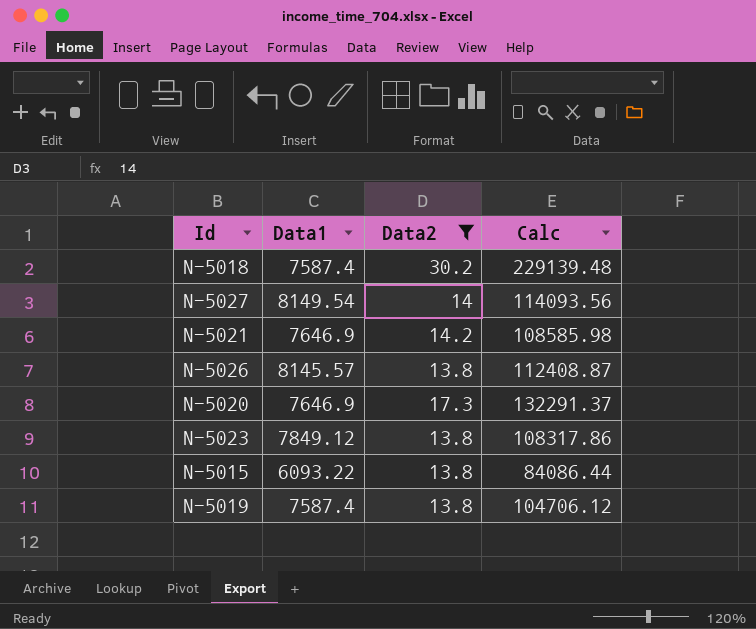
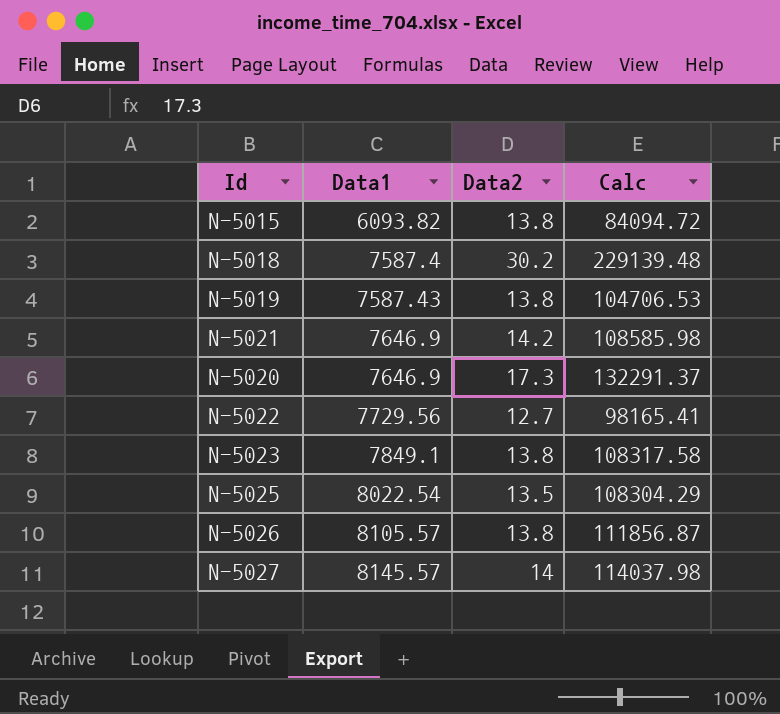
filter: Data2 >= 13.8 -> none
row order: none -> Data1 ascending
N-5015 | Data1: 6093.22 -> 6093.82
N-5015 | Calc: 84086.44 -> 84094.72
N-5019 | Data1: 7587.4 -> 7587.43
N-5019 | Calc: 104706.12 -> 104706.53
N-5023 | Data1: 7849.12 -> 7849.1
N-5023 | Calc: 108317.86 -> 108317.58
N-5026 | Data1: 8145.57 -> 8105.57
N-5026 | Calc: 112408.87 -> 111856.87
N-5027 | Data1: 8149.54 -> 8145.57
N-5027 | Calc: 114093.56 -> 114037.98

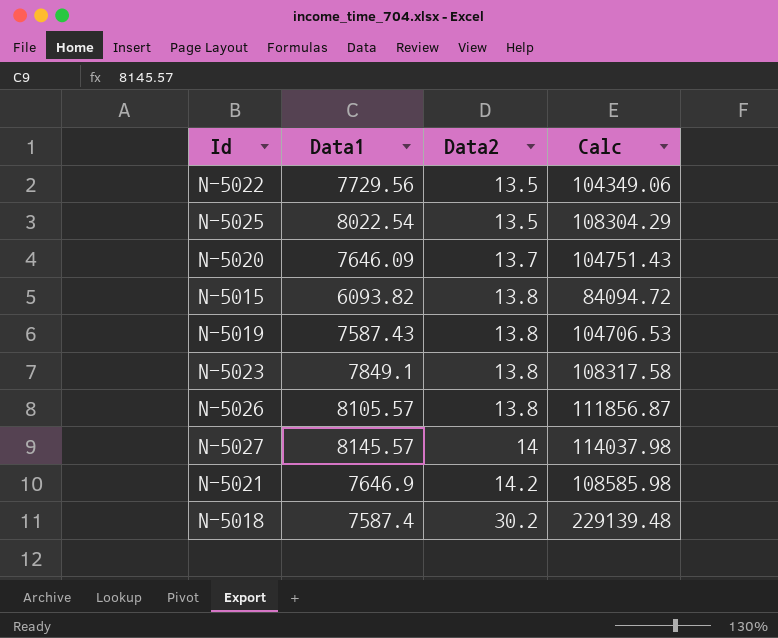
row order: Data1 ascending -> Data2 ascending
N-5022 | Data2: 12.7 -> 13.5
N-5022 | Calc: 98165.41 -> 104349.06
N-5020 | Data1: 7646.9 -> 7646.09
N-5020 | Data2: 17.3 -> 13.7
N-5020 | Calc: 132291.37 -> 104751.43

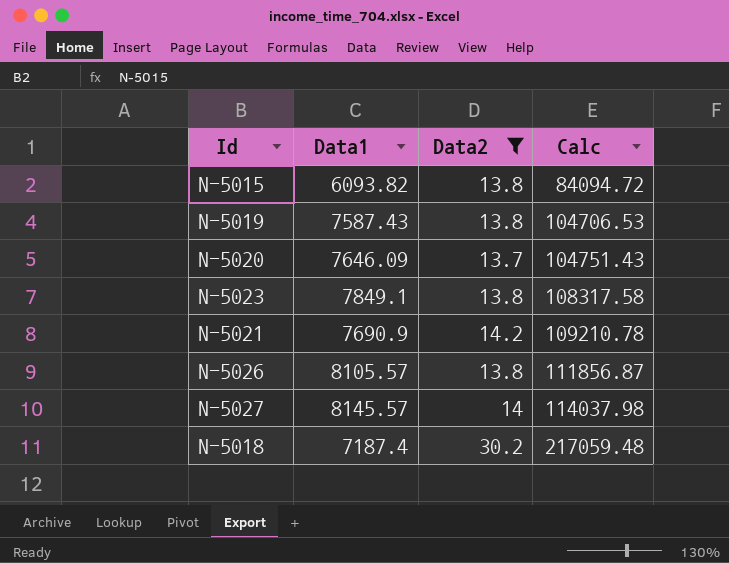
filter: none -> Data2 != 13.5
row order: Data2 ascending -> Calc ascending
N-5021 | Data1: 7646.9 -> 7690.9
N-5021 | Calc: 108585.98 -> 109210.78
N-5018 | Data1: 7587.4 -> 7187.4
N-5018 | Calc: 229139.48 -> 217059.48

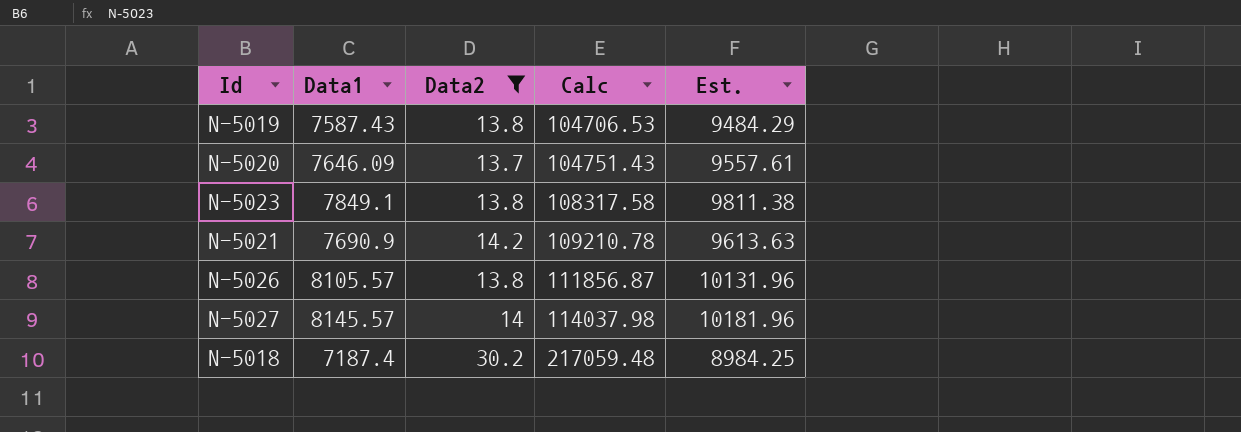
column Est. | formula: none -> [Data1] * 1.25
row N-5015: 6093.82 | 13.8 | 84094.72 -> none

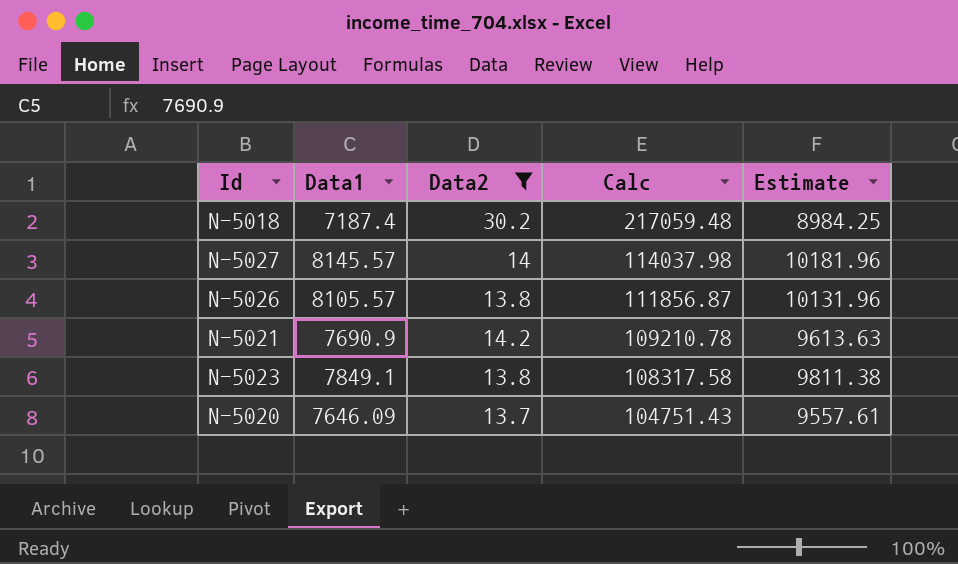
row order: Calc ascending -> Calc descending
column name: Est. -> Estimate
row N-5019: 7587.43 | 13.8 | 104706.53 | 9484.29 -> none

